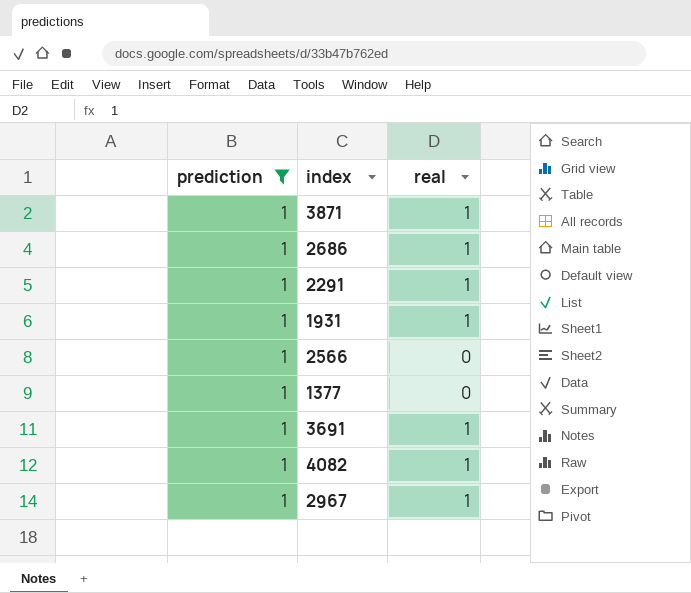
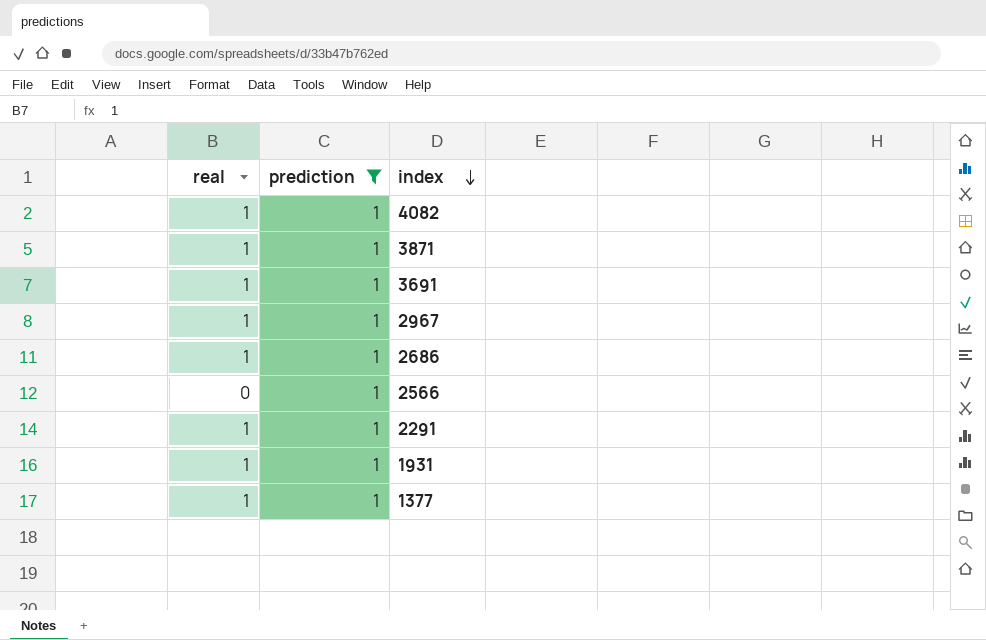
row order: none -> index descending
column real | position: 3 -> 1
1377 | real: 0 -> 1

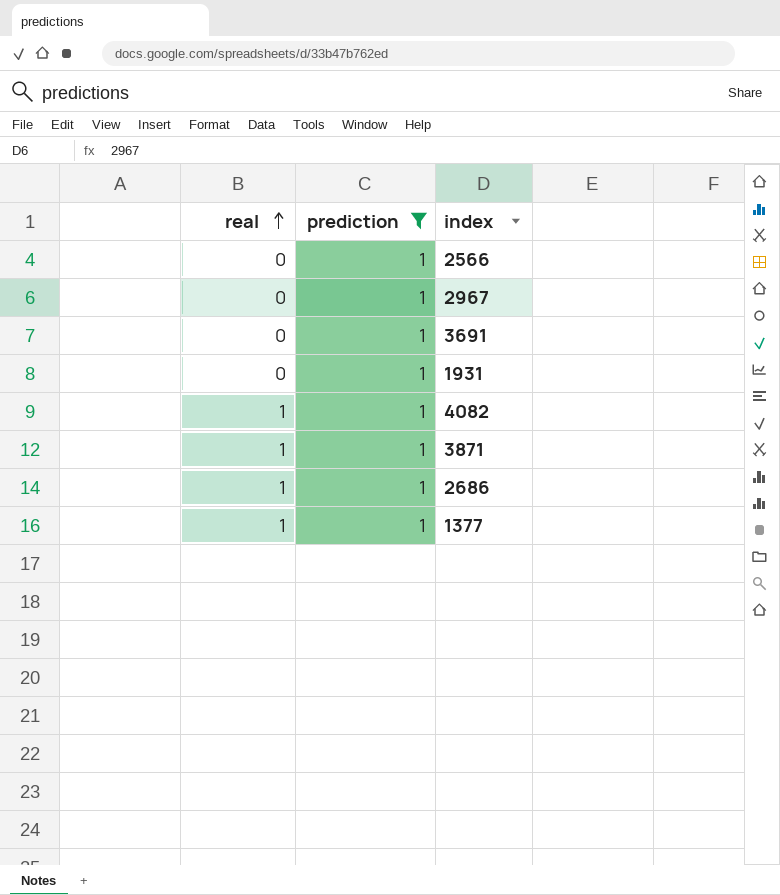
row order: index descending -> real ascending
row 2291: 1 | 1 -> none
2967 | real: 1 -> 0
3691 | real: 1 -> 0
1931 | real: 1 -> 0

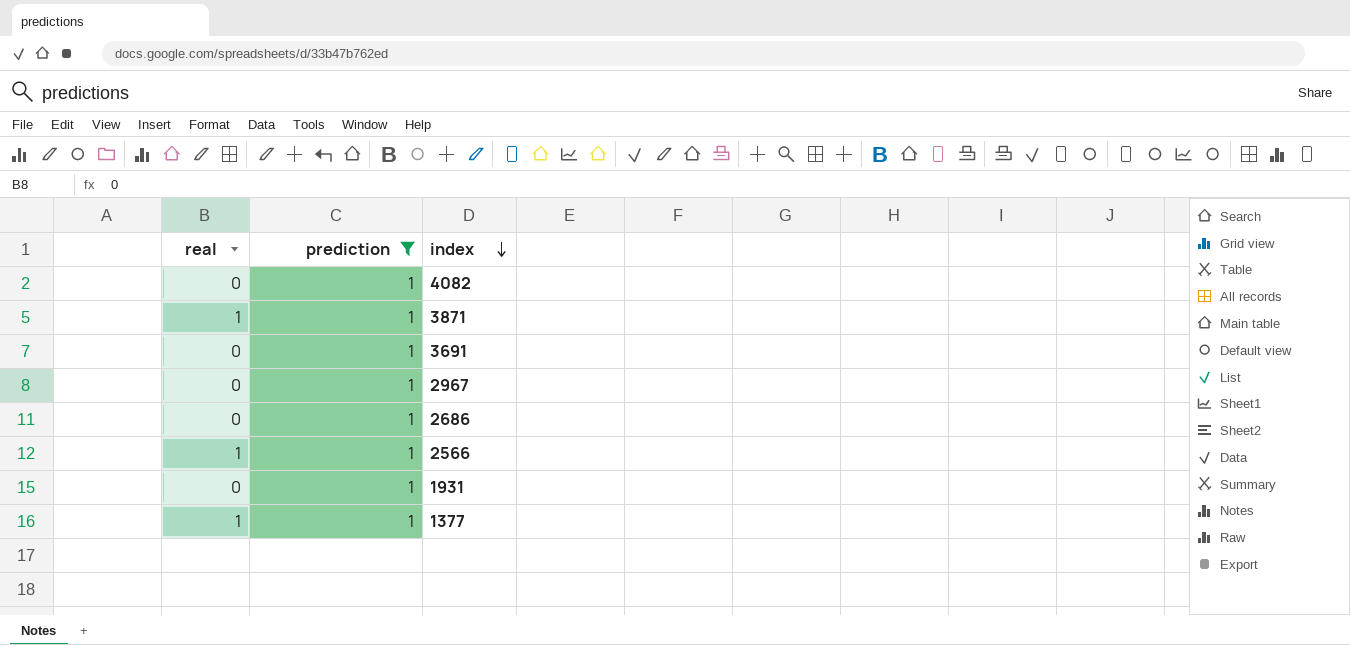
row order: real ascending -> index descending
4082 | real: 1 -> 0
2686 | real: 1 -> 0
2566 | real: 0 -> 1

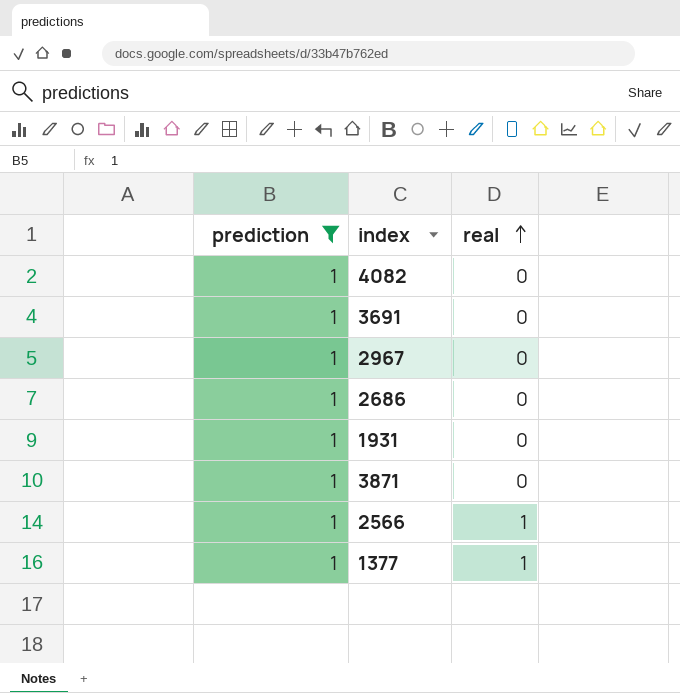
row order: index descending -> real ascending
column real | position: 1 -> 3
3871 | real: 1 -> 0

